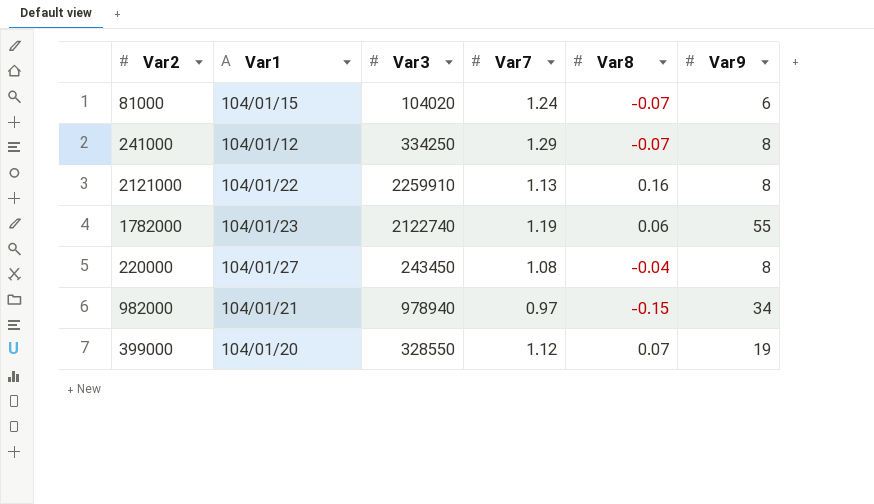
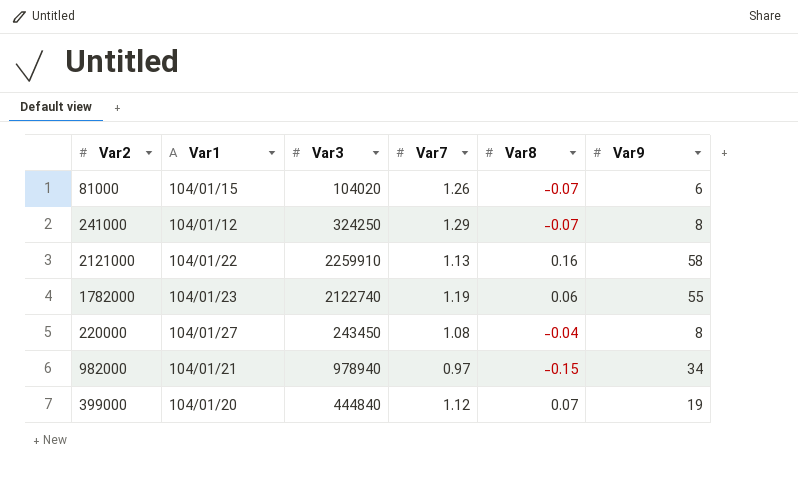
81000 | Var7: 1.24 -> 1.26
241000 | Var3: 334250 -> 324250
2121000 | Var9: 8 -> 58
399000 | Var3: 328550 -> 444840

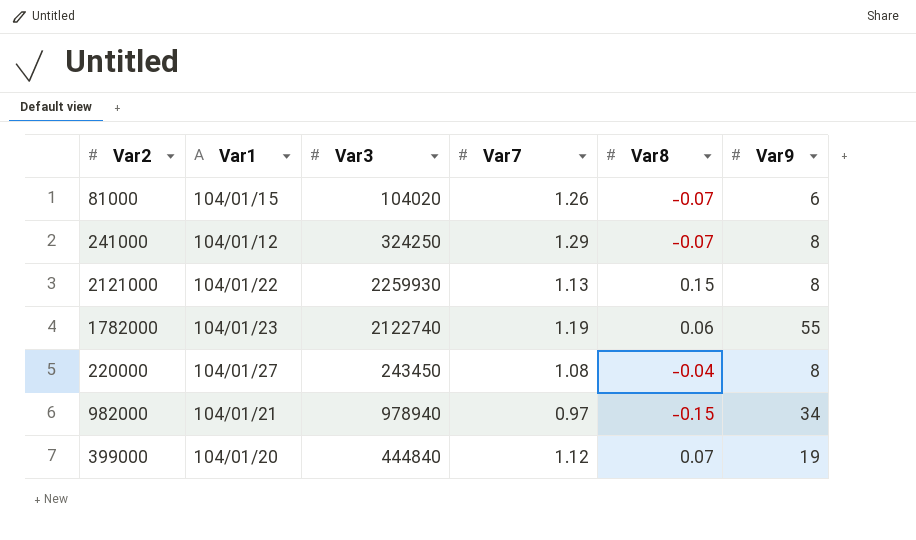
2121000 | Var3: 2259910 -> 2259930
2121000 | Var8: 0.16 -> 0.15
2121000 | Var9: 58 -> 8

